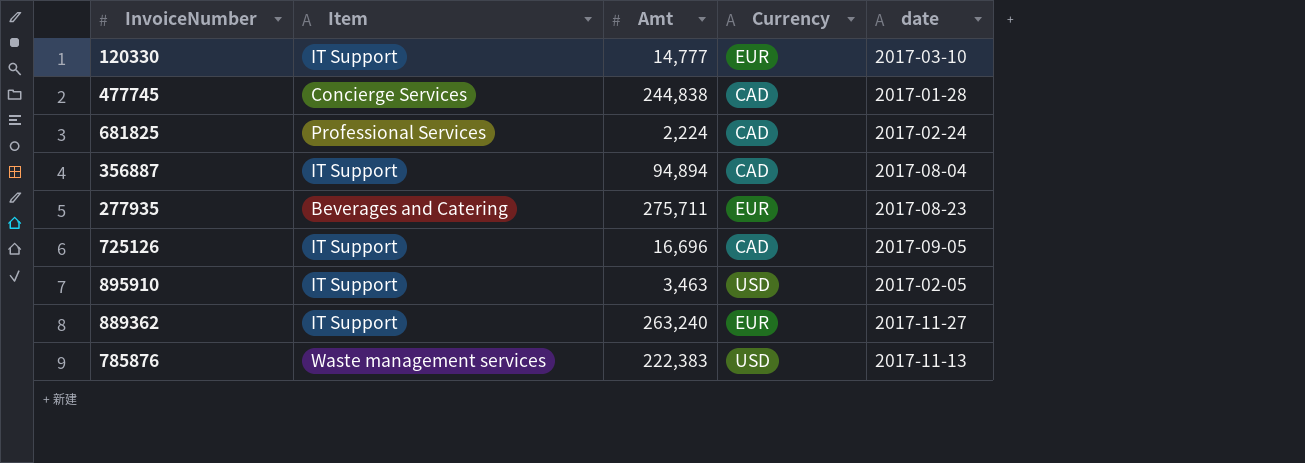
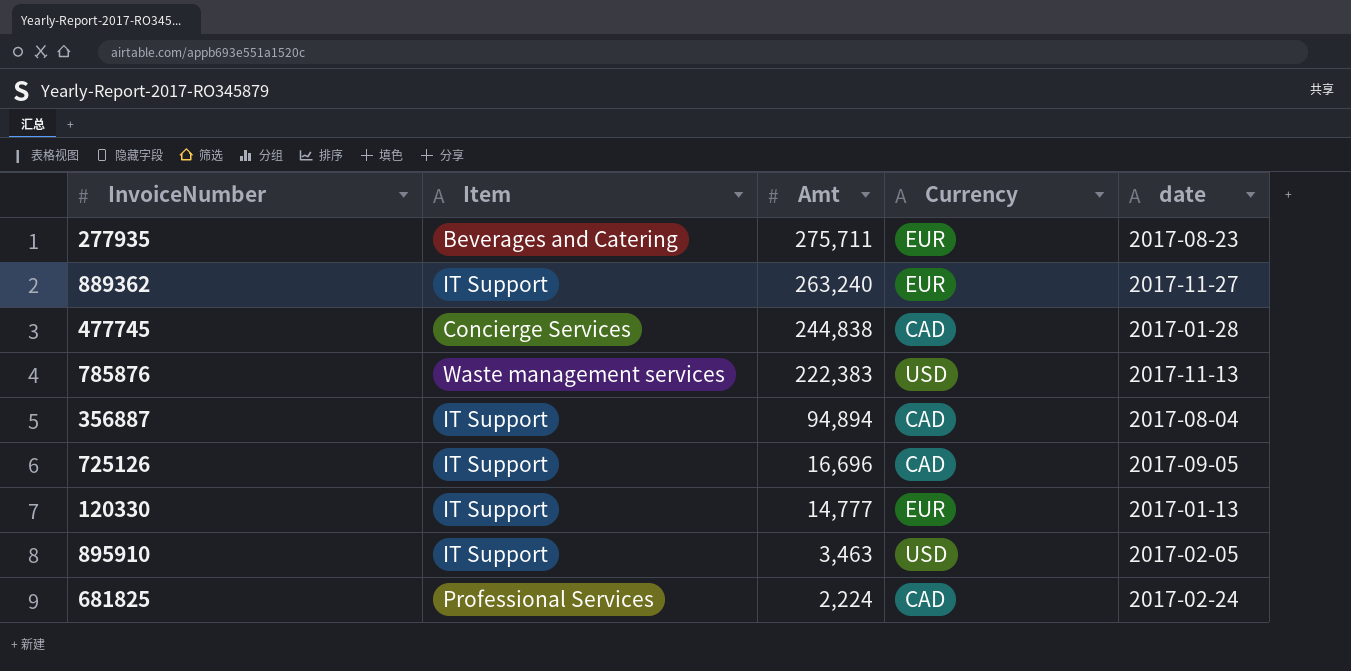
row order: none -> Amt descending
120330 | date: 2017-03-10 -> 2017-01-13

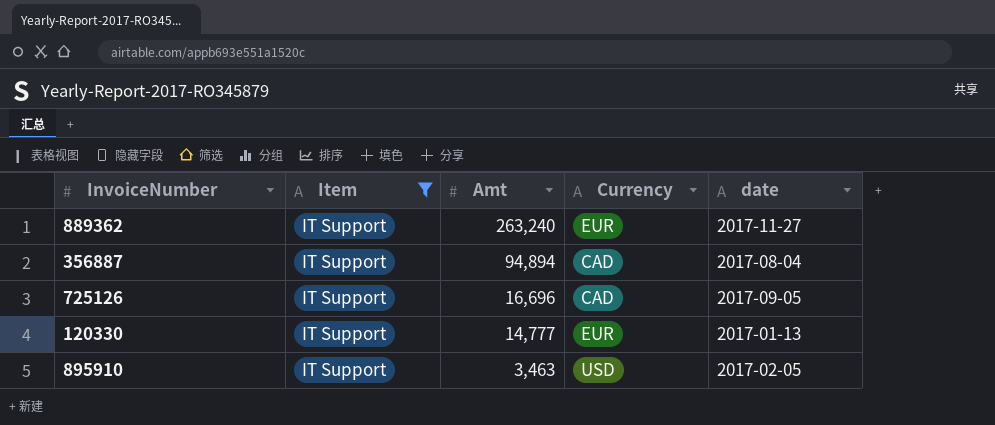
filter: none -> Item = IT Support

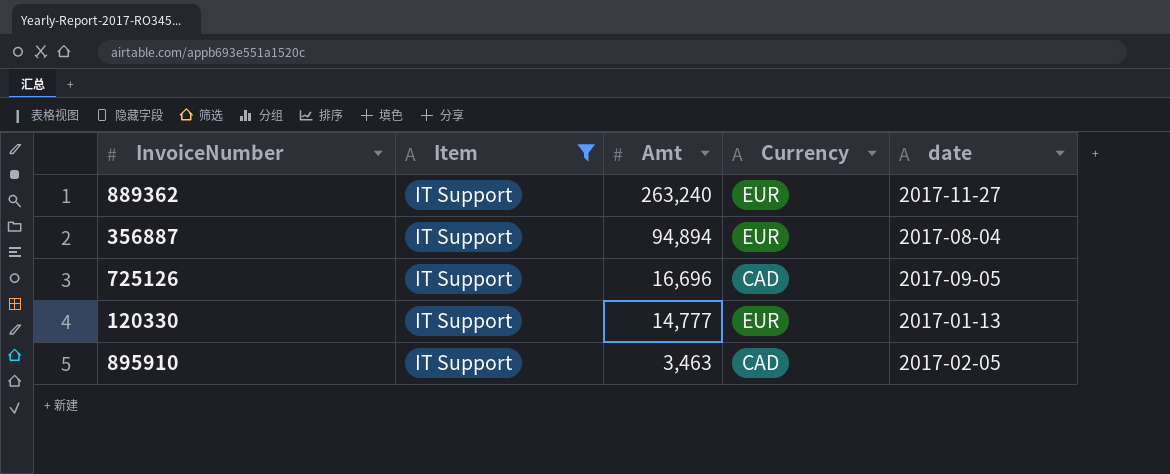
356887 | Currency: CAD -> EUR
895910 | Currency: USD -> CAD

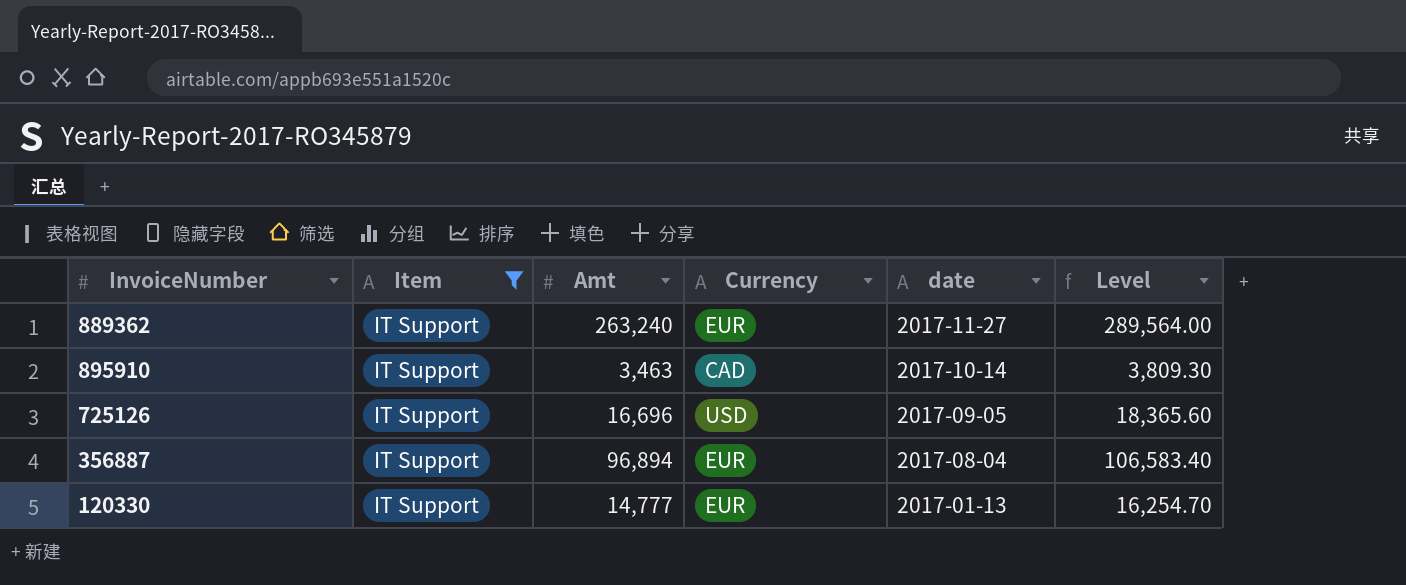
row order: Amt descending -> date descending
column Level | formula: none -> [Amt] * 1.1
895910 | date: 2017-02-05 -> 2017-10-14
725126 | Currency: CAD -> USD
356887 | Amt: 94,894 -> 96,894

